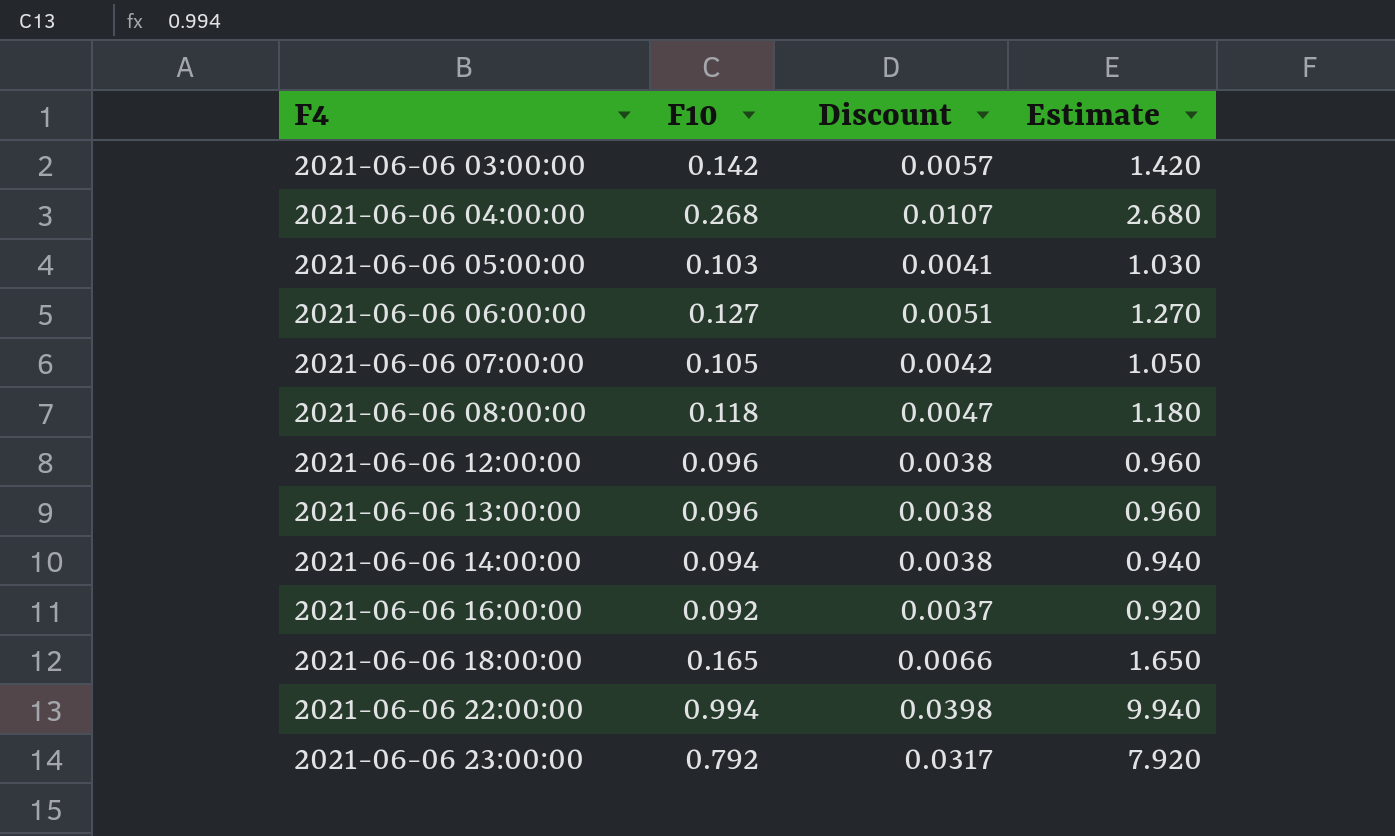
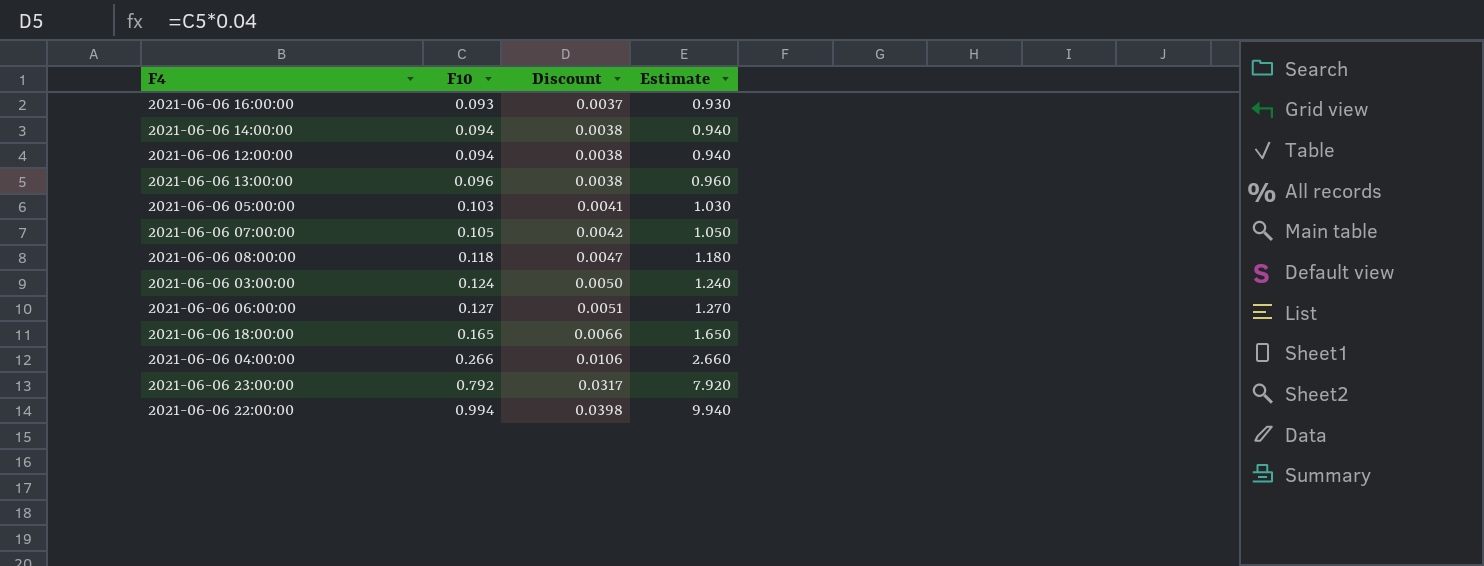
row order: F4 ascending -> F10 ascending
2021-06-06 16:00:00 | F10: 0.092 -> 0.093
2021-06-06 16:00:00 | Estimate: 0.920 -> 0.930
2021-06-06 12:00:00 | F10: 0.096 -> 0.094
2021-06-06 12:00:00 | Estimate: 0.960 -> 0.940
2021-06-06 03:00:00 | F10: 0.142 -> 0.124
2021-06-06 03:00:00 | Discount: 0.0057 -> 0.0050
2021-06-06 03:00:00 | Estimate: 1.420 -> 1.240
2021-06-06 04:00:00 | F10: 0.268 -> 0.266
2021-06-06 04:00:00 | Discount: 0.0107 -> 0.0106
2021-06-06 04:00:00 | Estimate: 2.680 -> 2.660

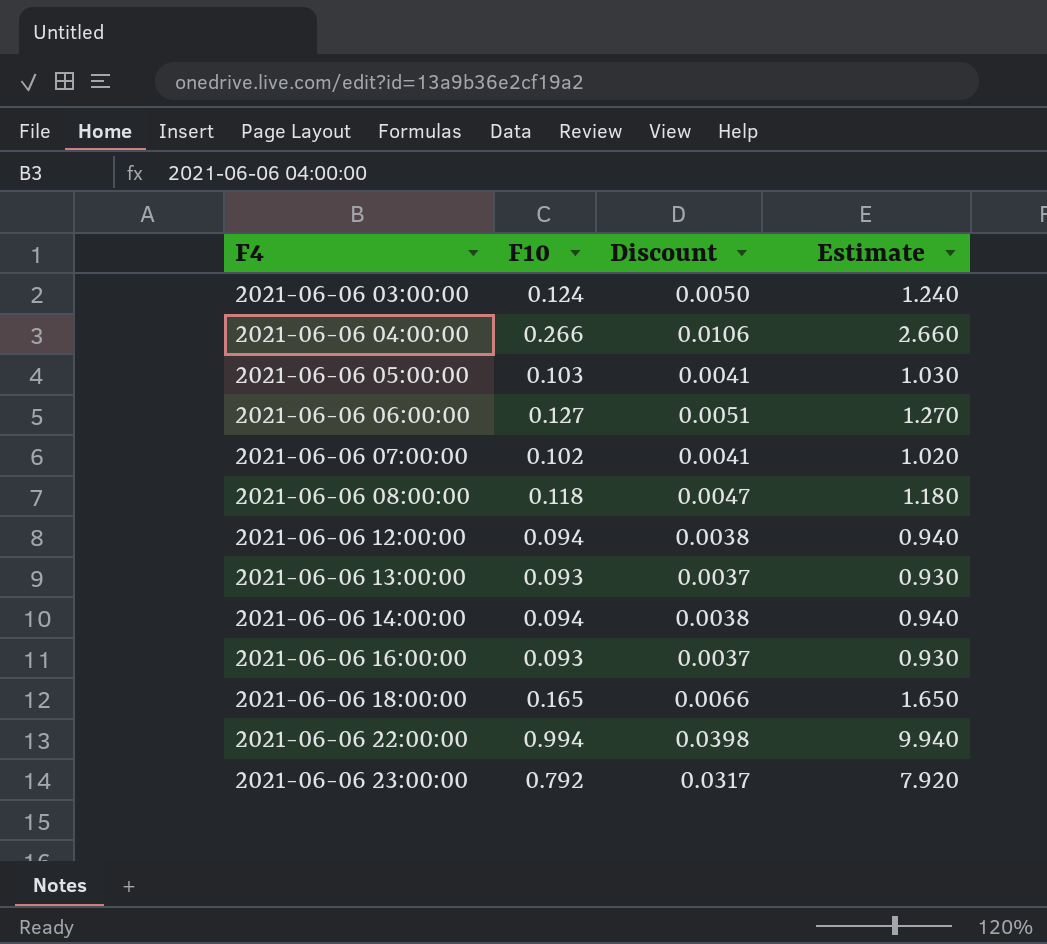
row order: F10 ascending -> F4 ascending
2021-06-06 07:00:00 | F10: 0.105 -> 0.102
2021-06-06 07:00:00 | Discount: 0.0042 -> 0.0041
2021-06-06 07:00:00 | Estimate: 1.050 -> 1.020
2021-06-06 13:00:00 | F10: 0.096 -> 0.093
2021-06-06 13:00:00 | Discount: 0.0038 -> 0.0037
2021-06-06 13:00:00 | Estimate: 0.960 -> 0.930

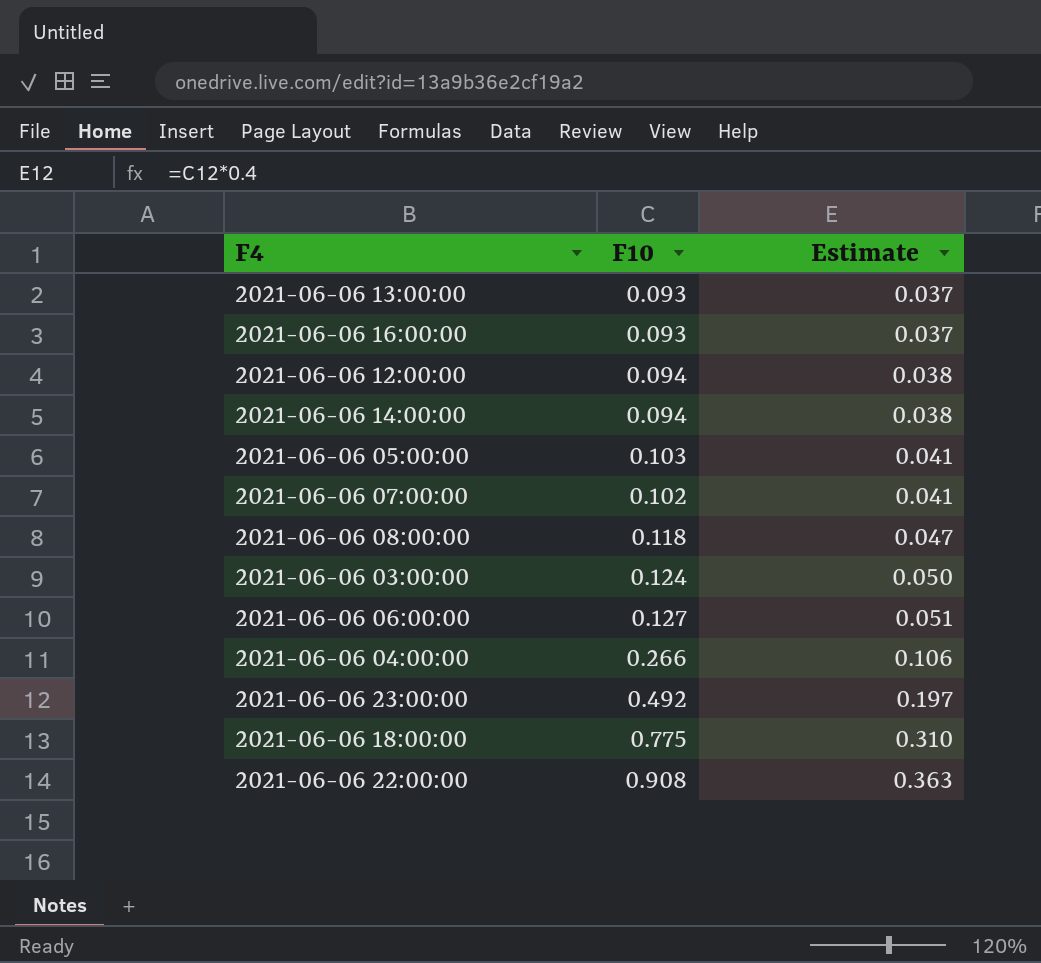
row order: F4 ascending -> Estimate ascending
column Discount | formula: [F10] * 0.04 -> none
column Estimate | formula: [F10] * 10 -> [F10] * 0.4
2021-06-06 23:00:00 | F10: 0.792 -> 0.492
2021-06-06 18:00:00 | F10: 0.165 -> 0.775
2021-06-06 22:00:00 | F10: 0.994 -> 0.908

